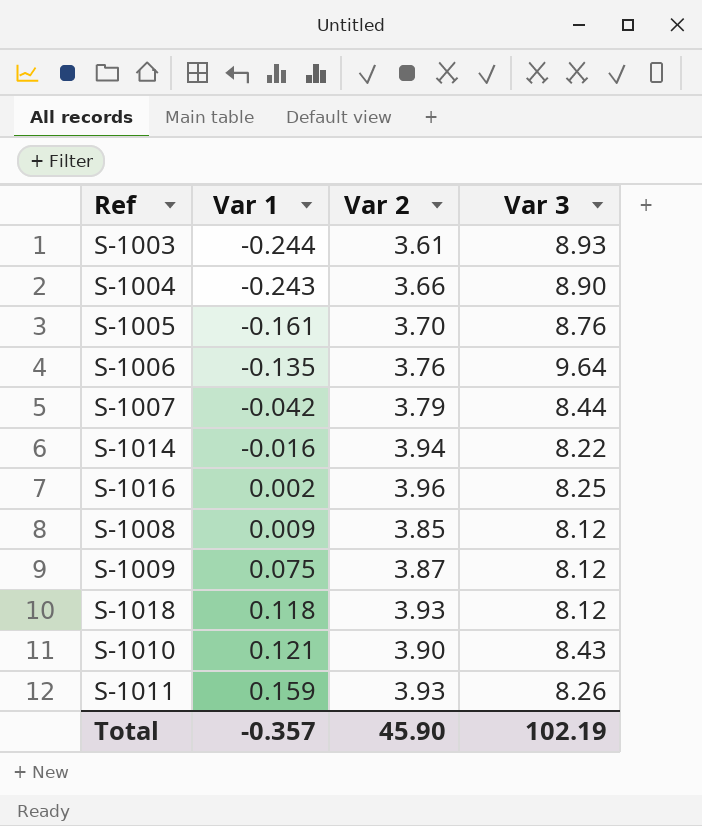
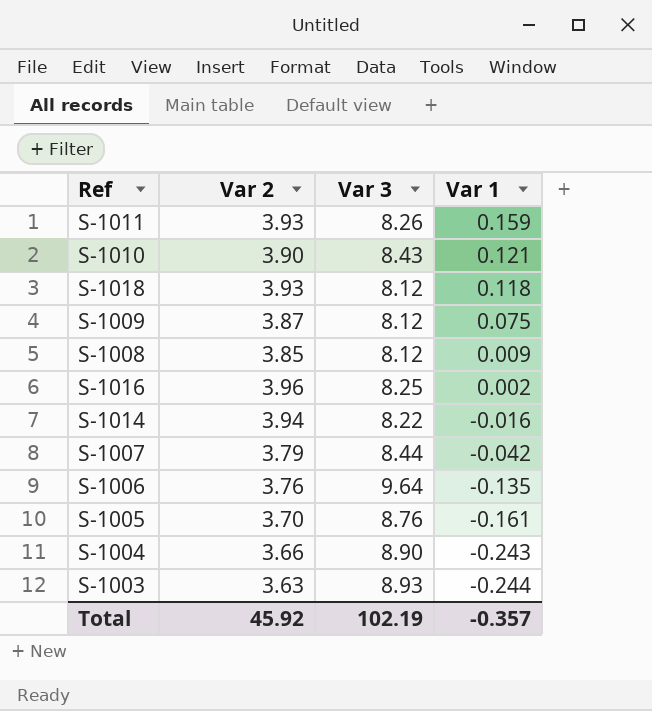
row order: Var 1 ascending -> Var 1 descending
column Var 1 | position: 2 -> 4
S-1003 | Var 2: 3.61 -> 3.63
Total | Var 2: 45.90 -> 45.92

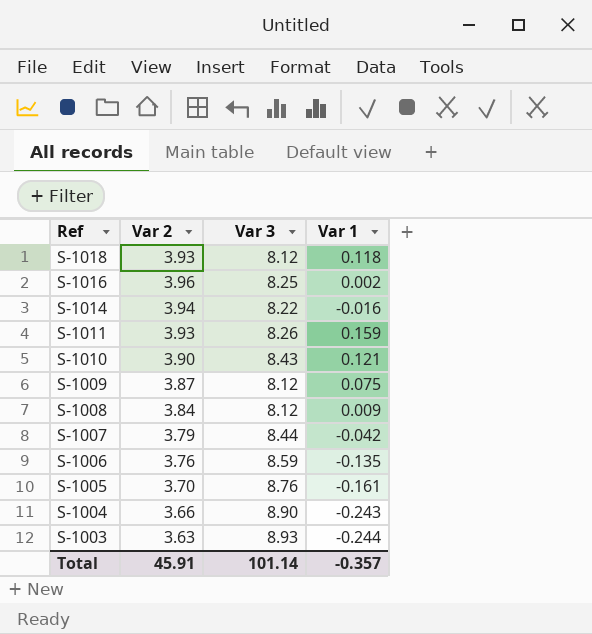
row order: Var 1 descending -> Ref descending
S-1008 | Var 2: 3.85 -> 3.84
S-1006 | Var 3: 9.64 -> 8.59
Total | Var 2: 45.92 -> 45.91
Total | Var 3: 102.19 -> 101.14

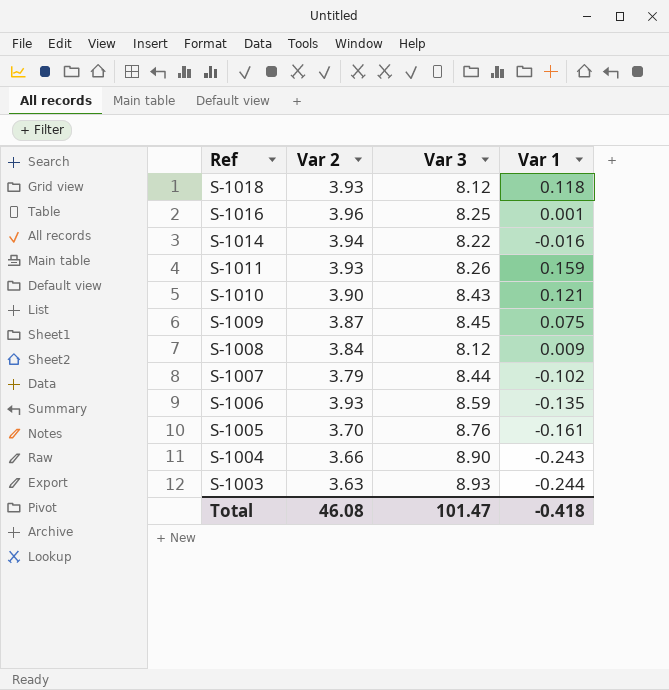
S-1016 | Var 1: 0.002 -> 0.001
S-1009 | Var 3: 8.12 -> 8.45
S-1007 | Var 1: -0.042 -> -0.102
S-1006 | Var 2: 3.76 -> 3.93
Total | Var 2: 45.91 -> 46.08
Total | Var 3: 101.14 -> 101.47
Total | Var 1: -0.357 -> -0.418

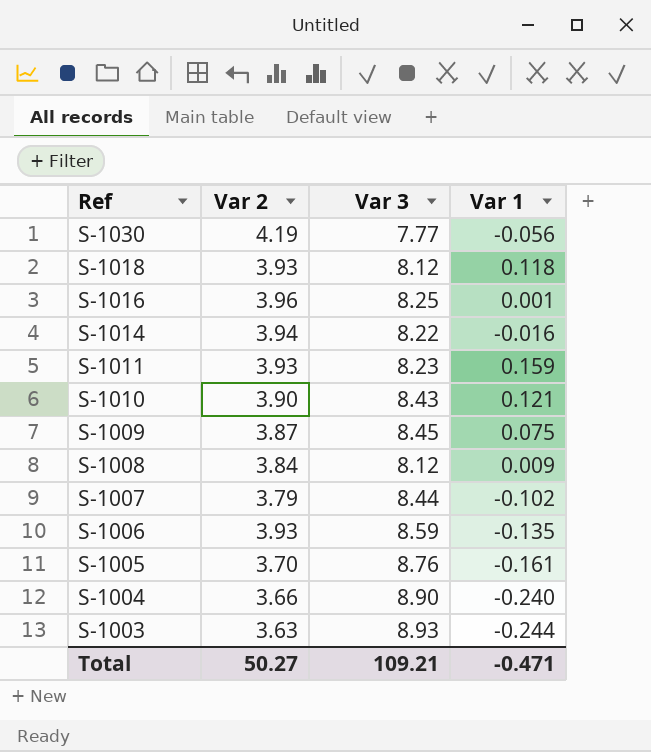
row S-1030: none -> 4.19 | 7.77 | -0.056
S-1011 | Var 3: 8.26 -> 8.23
S-1004 | Var 1: -0.243 -> -0.240
Total | Var 2: 46.08 -> 50.27
Total | Var 3: 101.47 -> 109.21
Total | Var 1: -0.418 -> -0.471

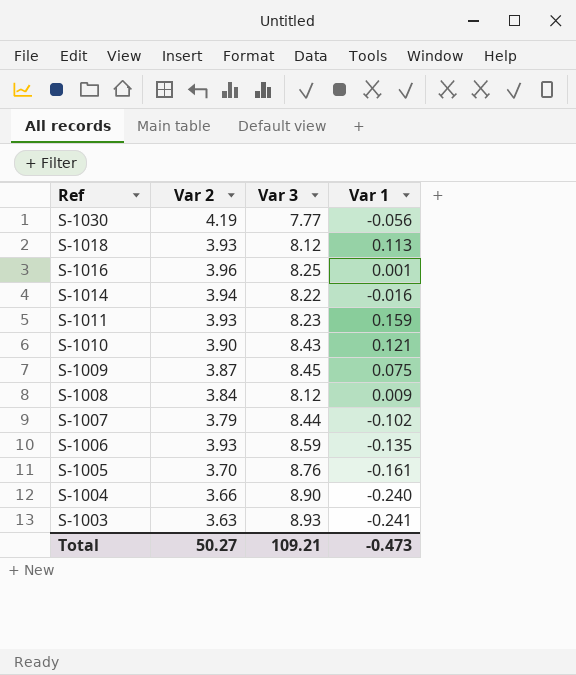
S-1018 | Var 1: 0.118 -> 0.113
S-1003 | Var 1: -0.244 -> -0.241
Total | Var 1: -0.471 -> -0.473

